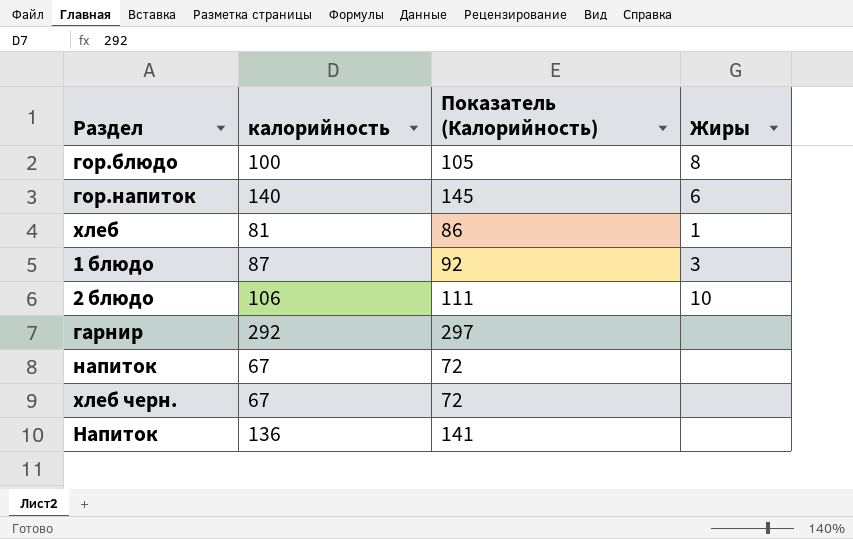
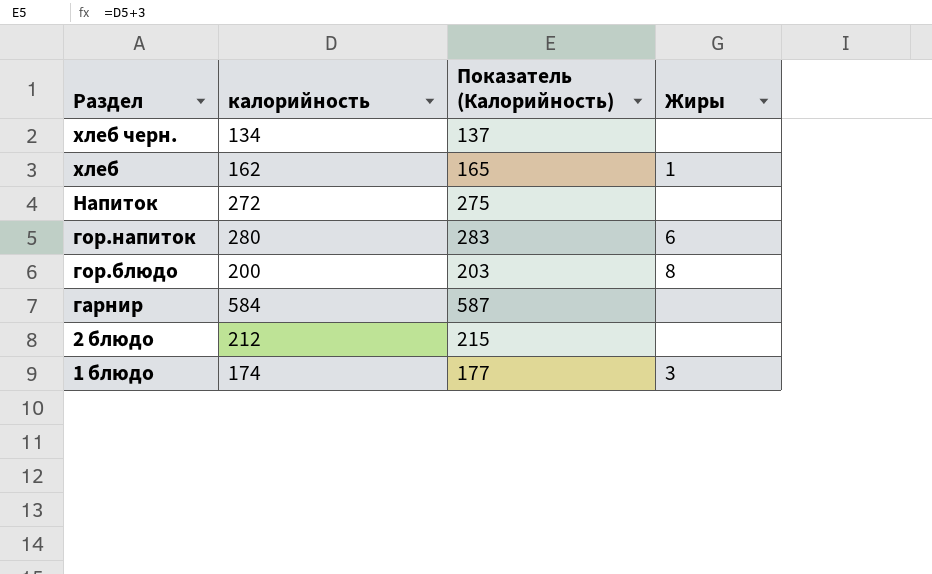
row order: none -> Раздел descending
column Показатель (Калорийность) | formula: [калорийность] + 5 -> [калорийность] + 3
row напиток: 67 | 72 | none -> none
хлеб черн. | калорийность: 67 -> 134
хлеб | калорийность: 81 -> 162
Напиток | калорийность: 136 -> 272
гор.напиток | калорийность: 140 -> 280
гор.блюдо | калорийность: 100 -> 200
гарнир | калорийность: 292 -> 584
2 блюдо | калорийность: 106 -> 212
2 блюдо | Жиры: 10 -> none
1 блюдо | калорийность: 87 -> 174

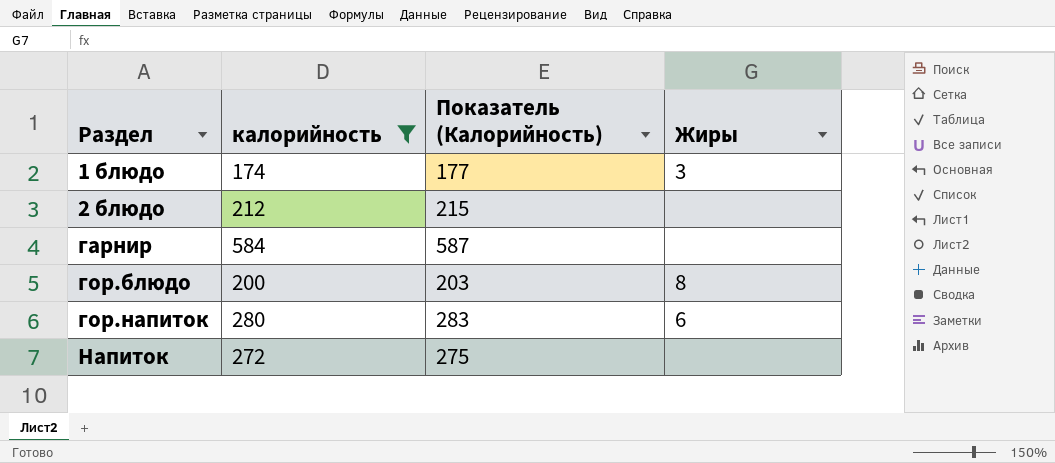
filter: none -> калорийность >= 174
row order: Раздел descending -> Раздел ascending

